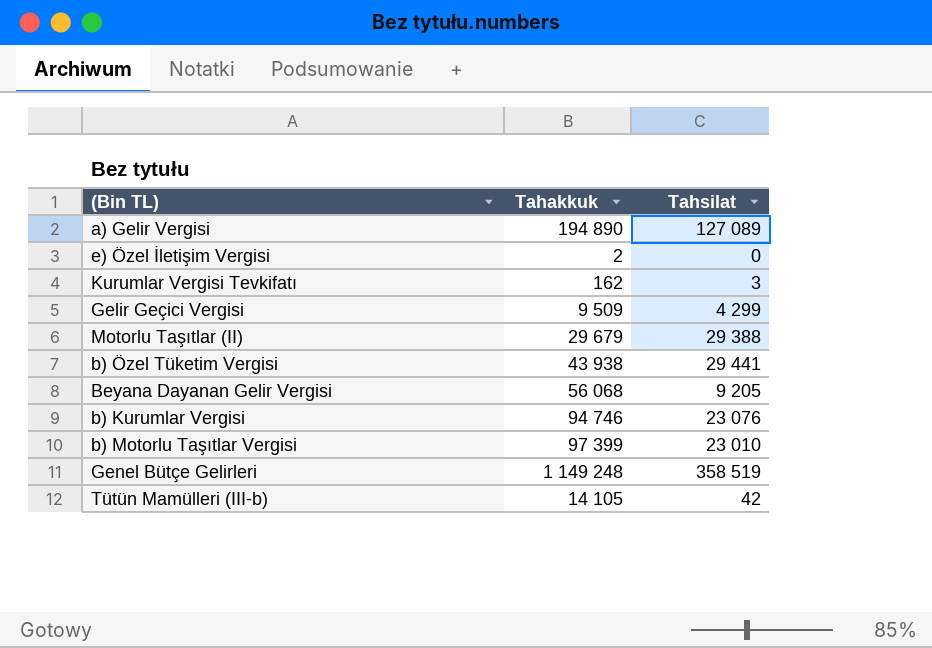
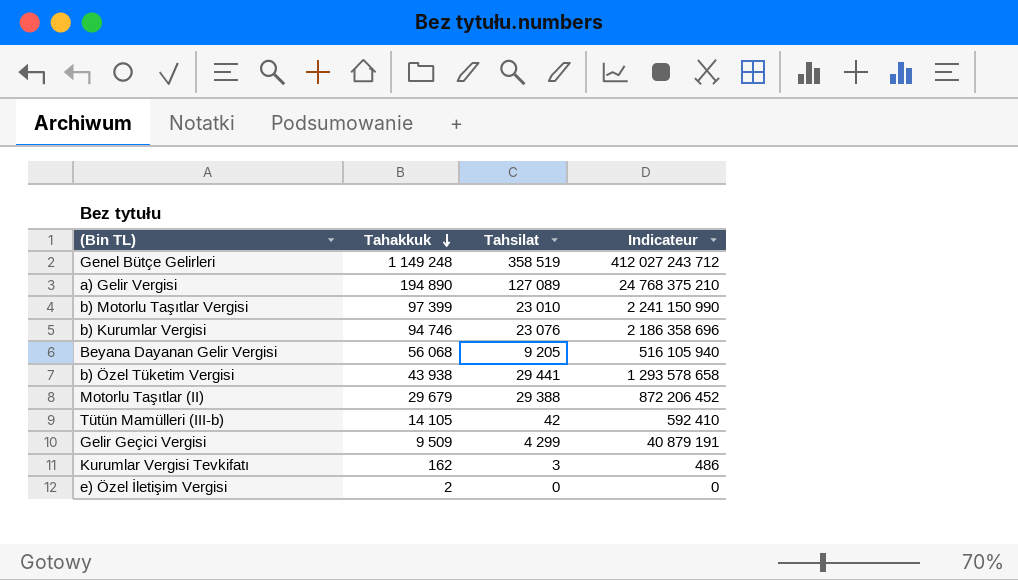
row order: none -> Tahakkuk descending
column Indicateur | formula: none -> [Tahakkuk] * [Tahsilat]

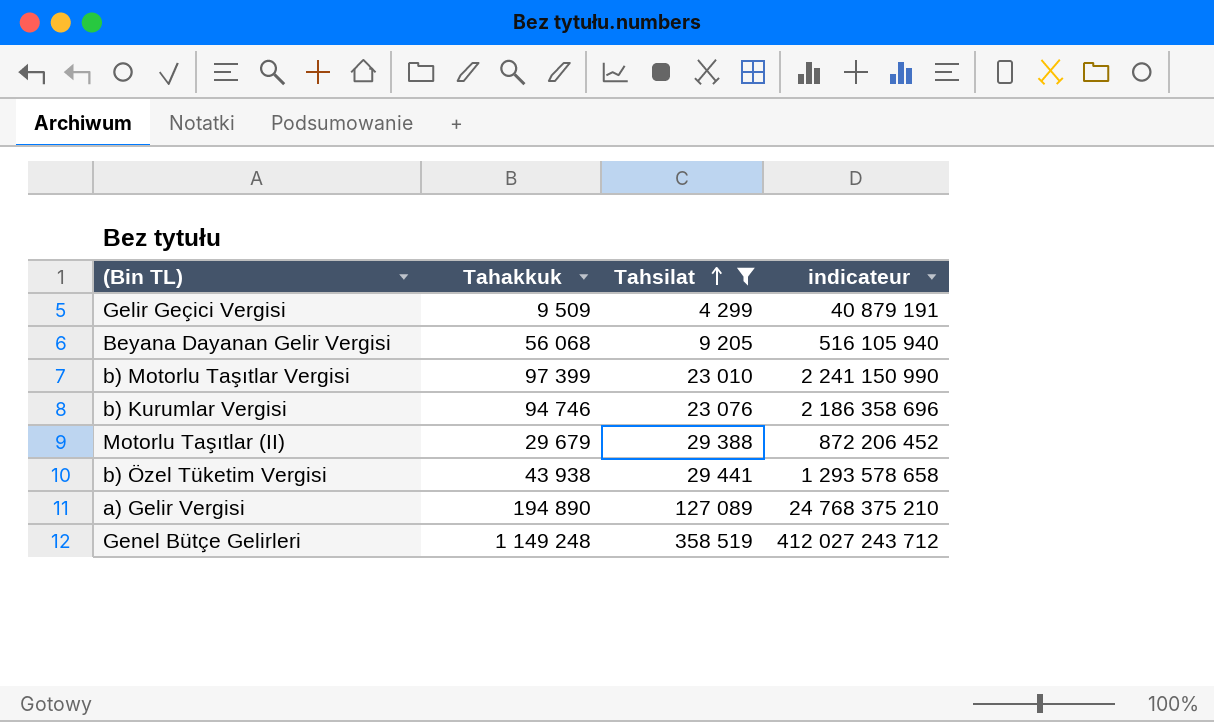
filter: none -> Tahsilat >= 4 299
row order: Tahakkuk descending -> Tahsilat ascending
column name: Indicateur -> indicateur

